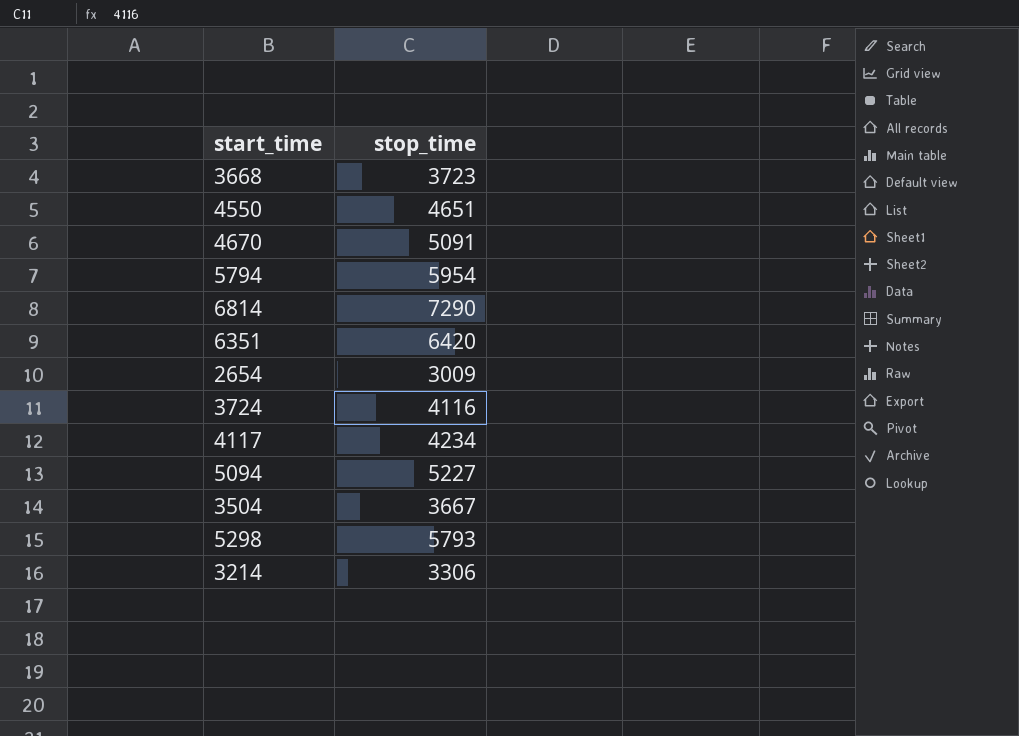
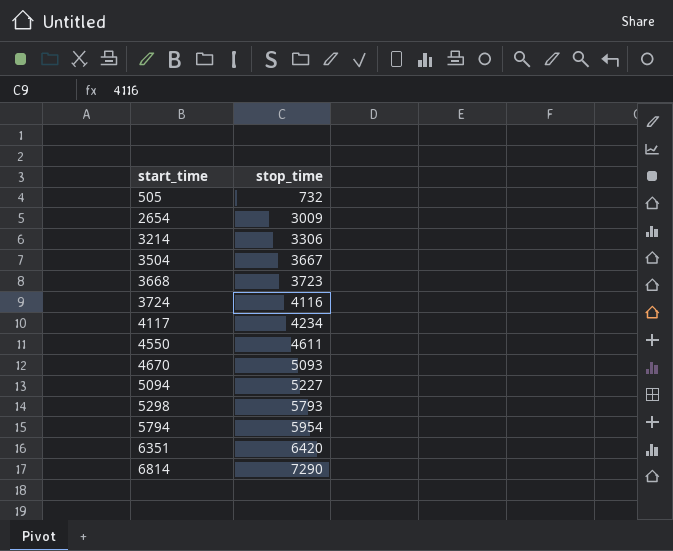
row order: none -> start_time ascending
row 505: none -> 732
4550 | stop_time: 4651 -> 4611
4670 | stop_time: 5091 -> 5093

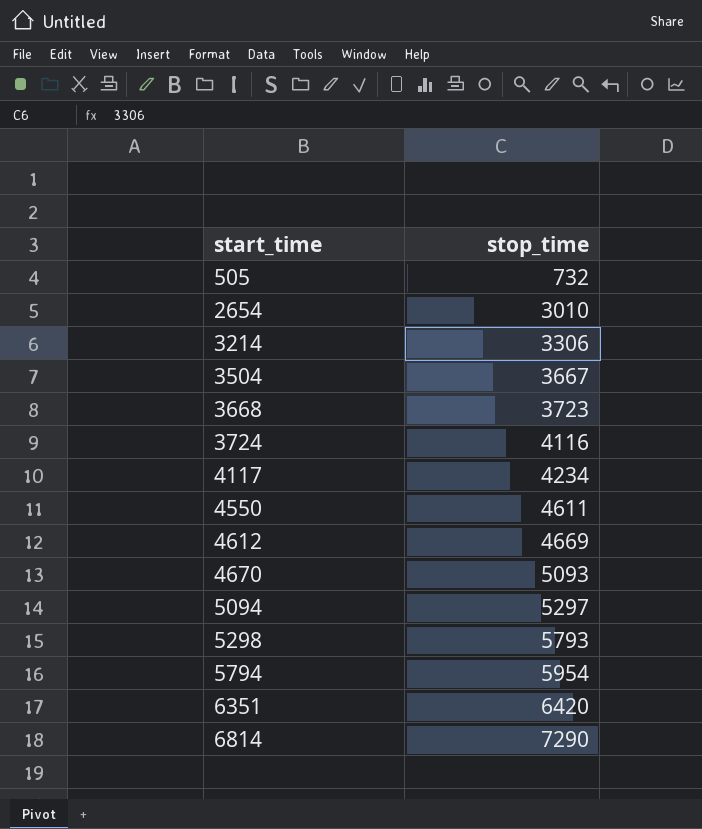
2654 | stop_time: 3009 -> 3010
row 4612: none -> 4669
5094 | stop_time: 5227 -> 5297

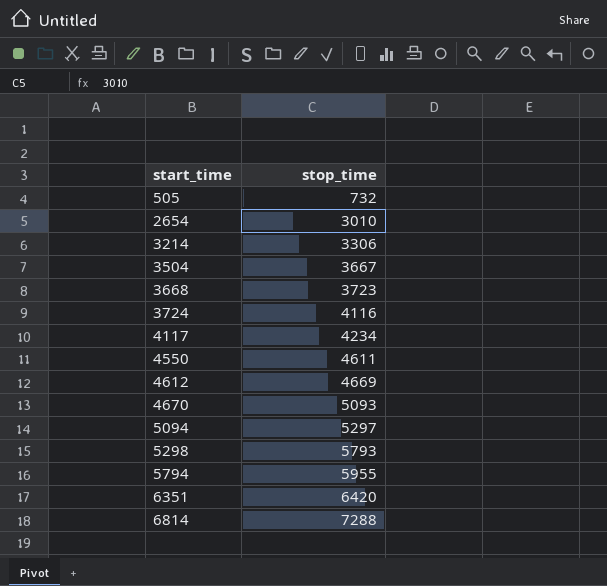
5794 | stop_time: 5954 -> 5955
6814 | stop_time: 7290 -> 7288

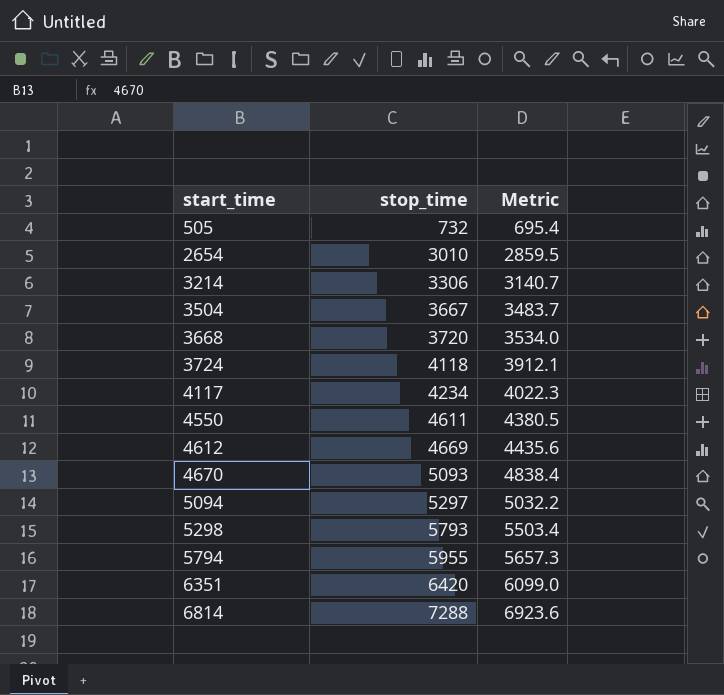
column Metric | formula: none -> [stop_time] * 0.95
3668 | stop_time: 3723 -> 3720
3724 | stop_time: 4116 -> 4118

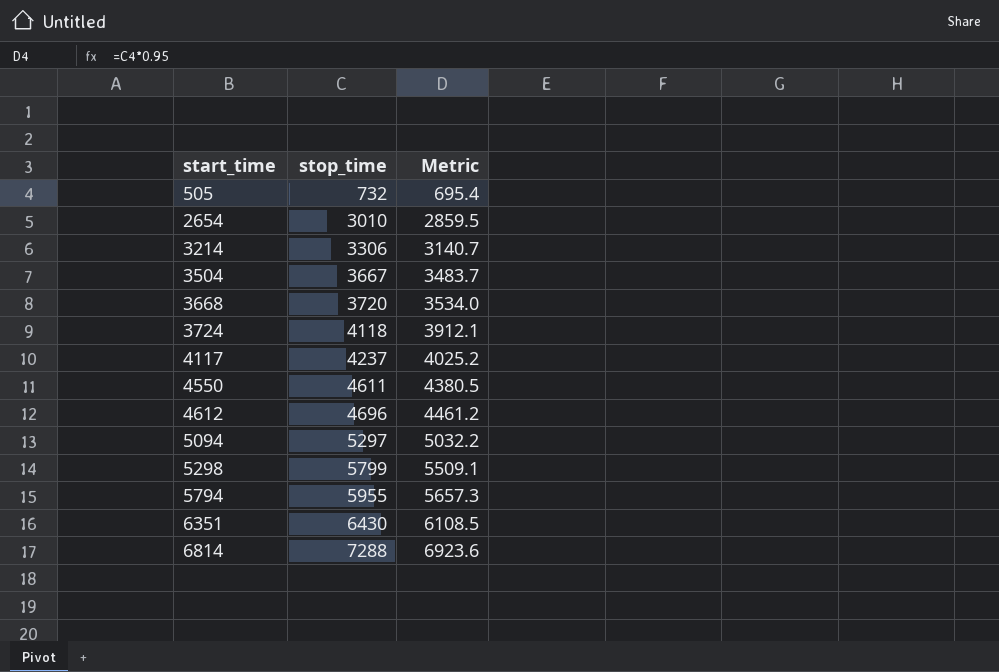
row 4670: 5093 | 4838.4 -> none
4117 | stop_time: 4234 -> 4237
4117 | Metric: 4022.3 -> 4025.2
4612 | stop_time: 4669 -> 4696
4612 | Metric: 4435.6 -> 4461.2
5298 | stop_time: 5793 -> 5799
5298 | Metric: 5503.4 -> 5509.1
6351 | stop_time: 6420 -> 6430
6351 | Metric: 6099.0 -> 6108.5

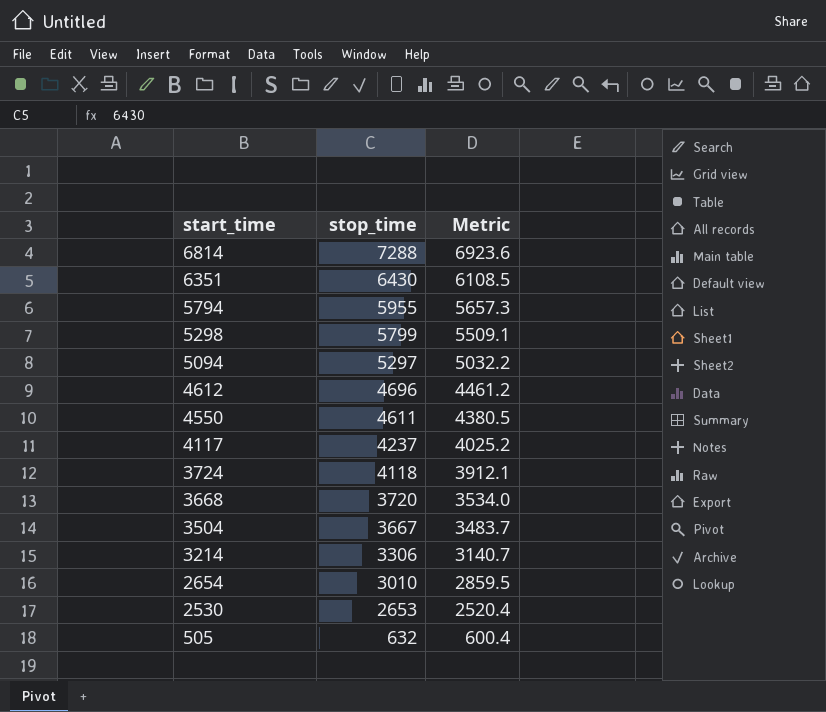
row order: start_time ascending -> start_time descending
row 2530: none -> 2653 | 2520.4
505 | stop_time: 732 -> 632
505 | Metric: 695.4 -> 600.4

